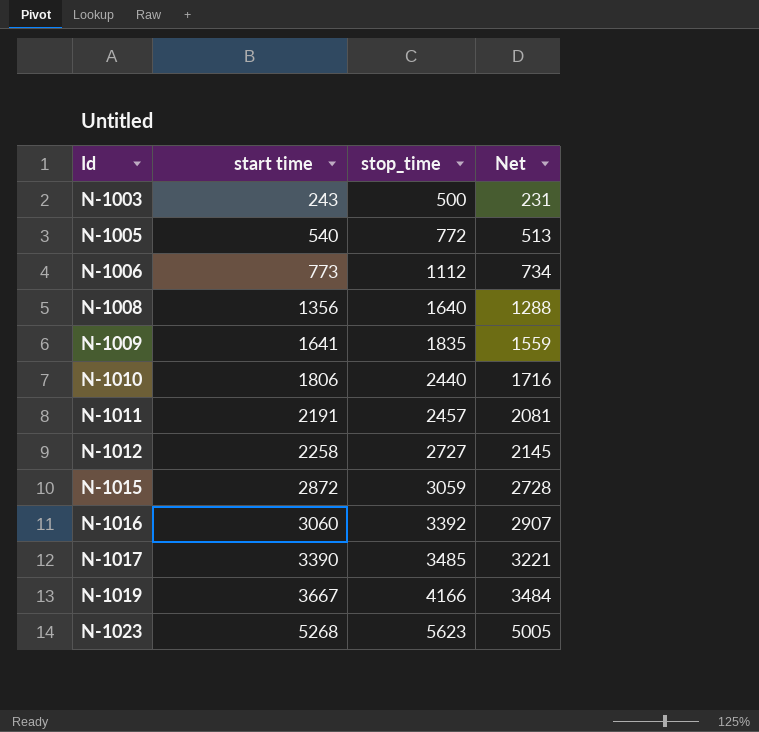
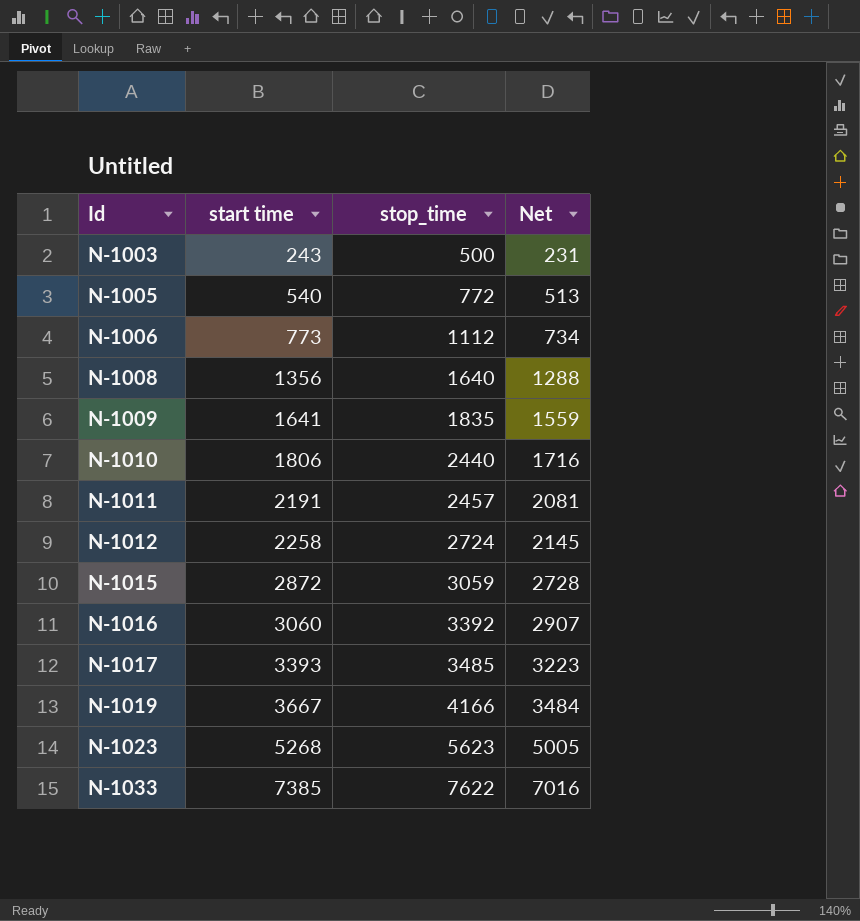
N-1012 | stop_time: 2727 -> 2724
N-1017 | start time: 3390 -> 3393
N-1017 | Net: 3221 -> 3223
row N-1033: none -> 7385 | 7622 | 7016

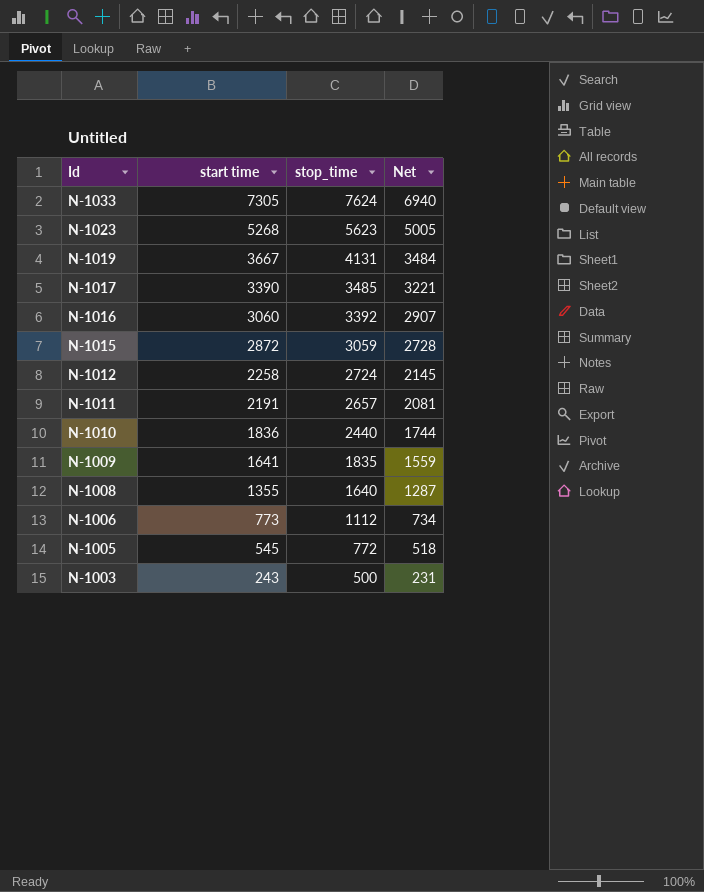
row order: Id ascending -> Id descending
N-1033 | start time: 7385 -> 7305
N-1033 | stop_time: 7622 -> 7624
N-1033 | Net: 7016 -> 6940
N-1019 | stop_time: 4166 -> 4131
N-1017 | start time: 3393 -> 3390
N-1017 | Net: 3223 -> 3221
N-1011 | stop_time: 2457 -> 2657
N-1010 | start time: 1806 -> 1836
N-1010 | Net: 1716 -> 1744
N-1008 | start time: 1356 -> 1355
N-1008 | Net: 1288 -> 1287
N-1005 | start time: 540 -> 545
N-1005 | Net: 513 -> 518

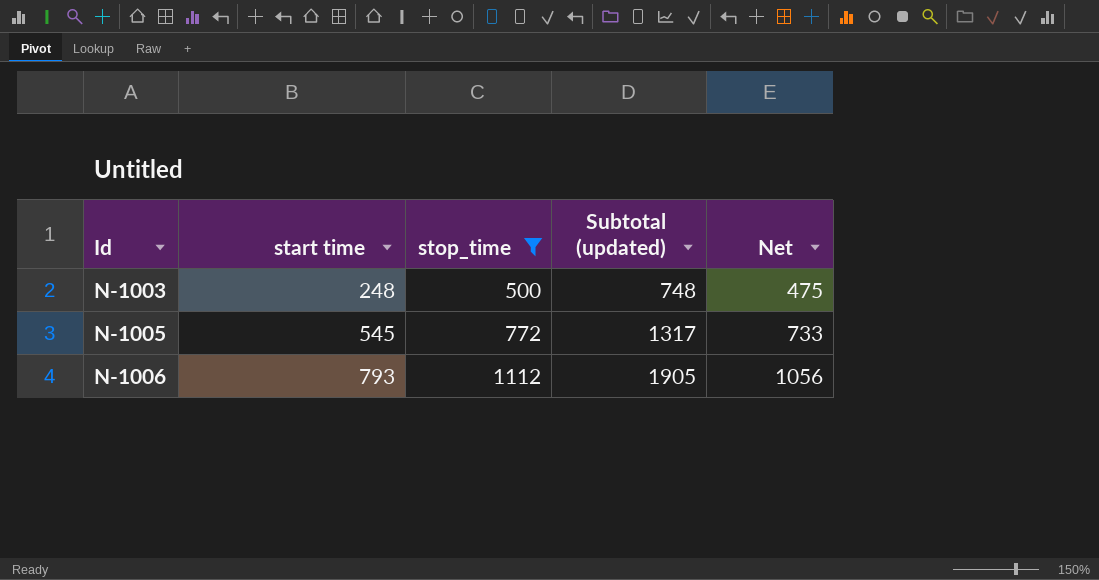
filter: none -> stop_time <= 1112
row order: Id descending -> Id ascending
column Subtotal (updated) | formula: none -> [start time] + [stop_time]
column Net | formula: [start time] * 0.95 -> [stop_time] * 0.95
N-1003 | start time: 243 -> 248
N-1006 | start time: 773 -> 793

